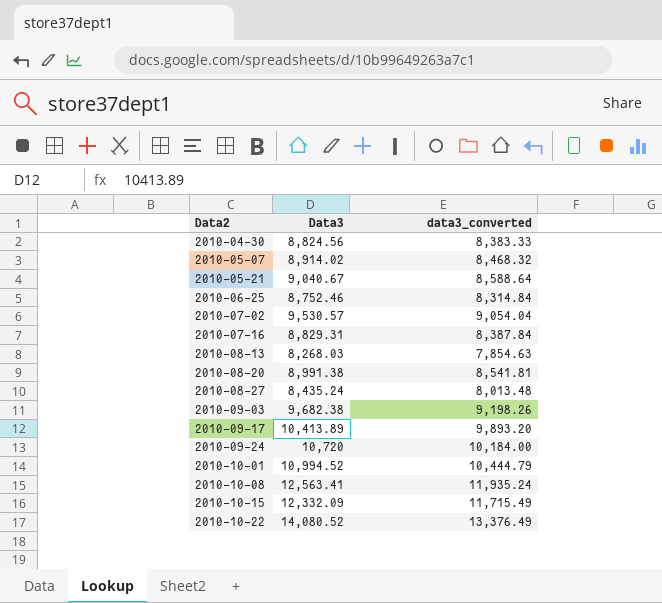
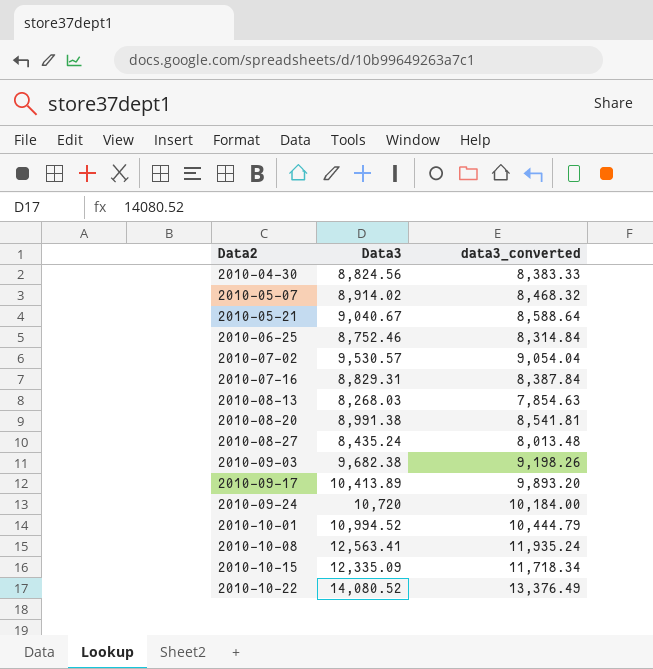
2010-10-15 | Data3: 12,332.09 -> 12,335.09
2010-10-15 | data3_converted: 11,715.49 -> 11,718.34

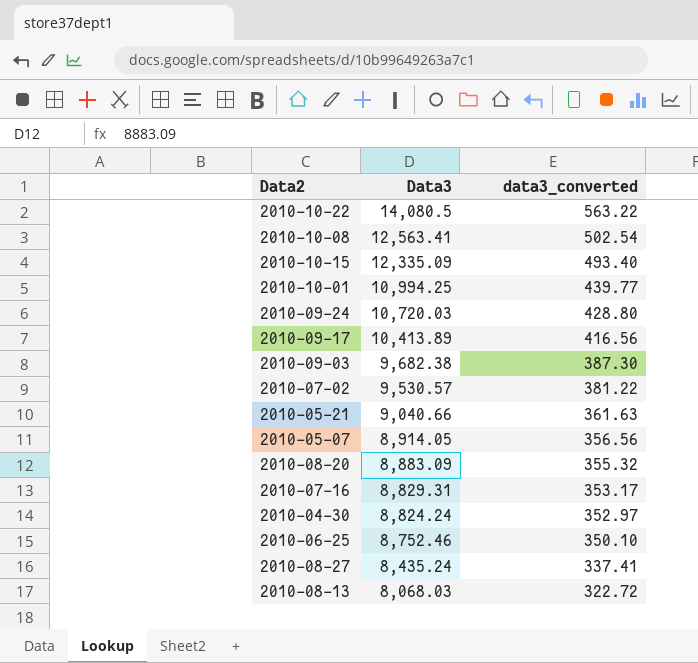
row order: Data2 ascending -> Data3 descending
column data3_converted | formula: [Data3] * 0.95 -> [Data3] * 0.04
2010-10-22 | Data3: 14,080.52 -> 14,080.5
2010-10-01 | Data3: 10,994.52 -> 10,994.25
2010-09-24 | Data3: 10,720 -> 10,720.03
2010-05-21 | Data3: 9,040.67 -> 9,040.66
2010-05-07 | Data3: 8,914.02 -> 8,914.05
2010-08-20 | Data3: 8,991.38 -> 8,883.09
2010-04-30 | Data3: 8,824.56 -> 8,824.24
2010-08-13 | Data3: 8,268.03 -> 8,068.03

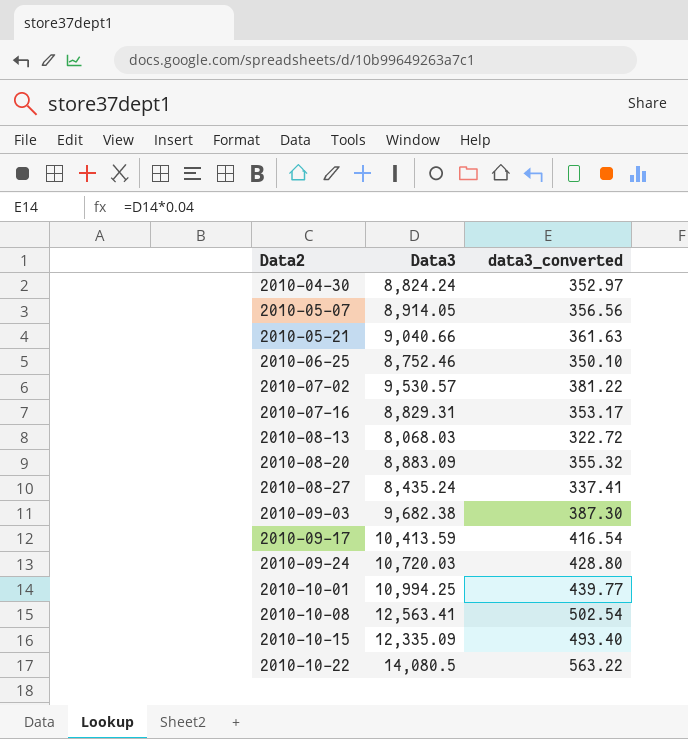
row order: Data3 descending -> Data2 ascending
2010-09-17 | Data3: 10,413.89 -> 10,413.59
2010-09-17 | data3_converted: 416.56 -> 416.54

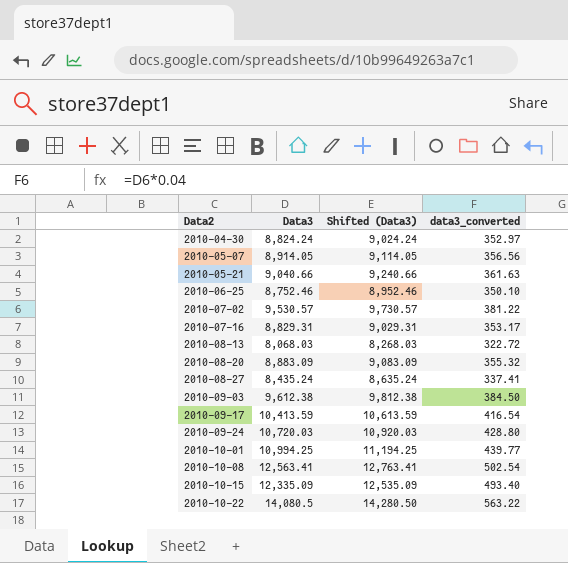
column Shifted (Data3) | formula: none -> [Data3] + 200
2010-09-03 | Data3: 9,682.38 -> 9,612.38
2010-09-03 | data3_converted: 387.30 -> 384.50

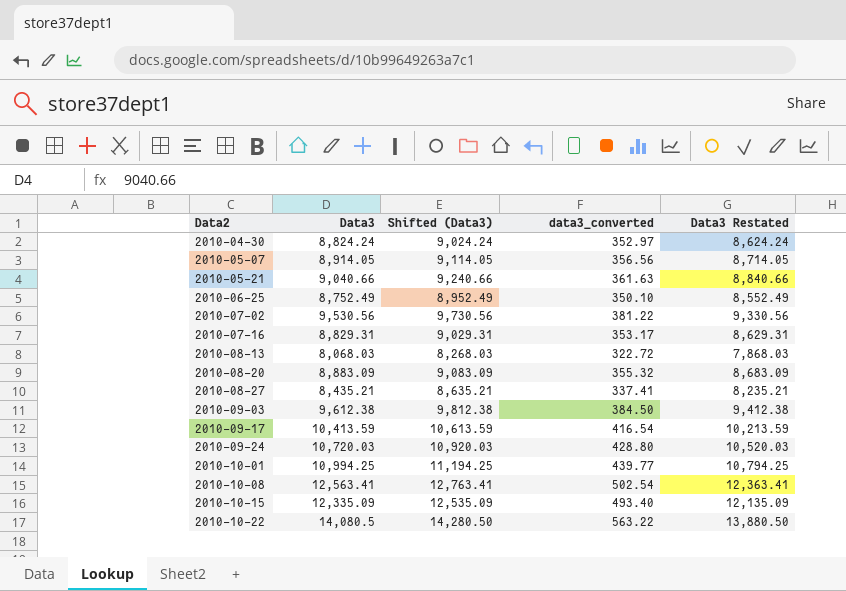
column Data3 Restated | formula: none -> [Data3] - 200
2010-06-25 | Data3: 8,752.46 -> 8,752.49
2010-06-25 | Shifted (Data3): 8,952.46 -> 8,952.49
2010-07-02 | Data3: 9,530.57 -> 9,530.56
2010-07-02 | Shifted (Data3): 9,730.57 -> 9,730.56
2010-08-27 | Data3: 8,435.24 -> 8,435.21
2010-08-27 | Shifted (Data3): 8,635.24 -> 8,635.21

